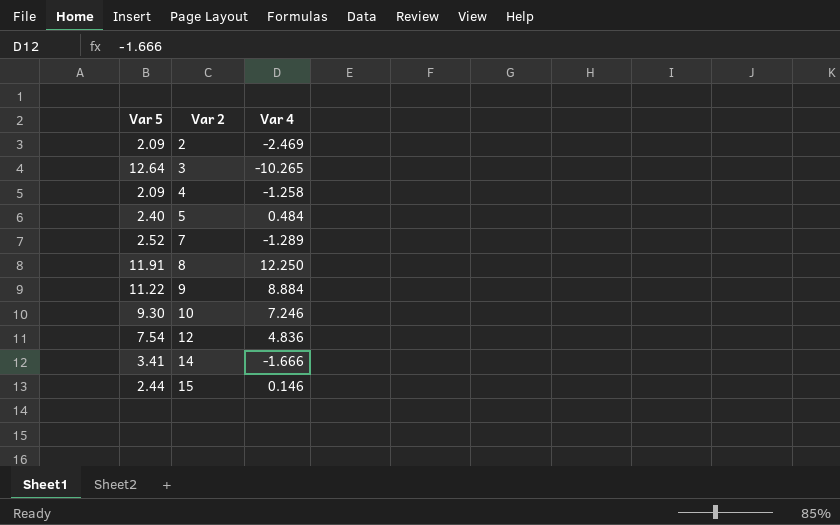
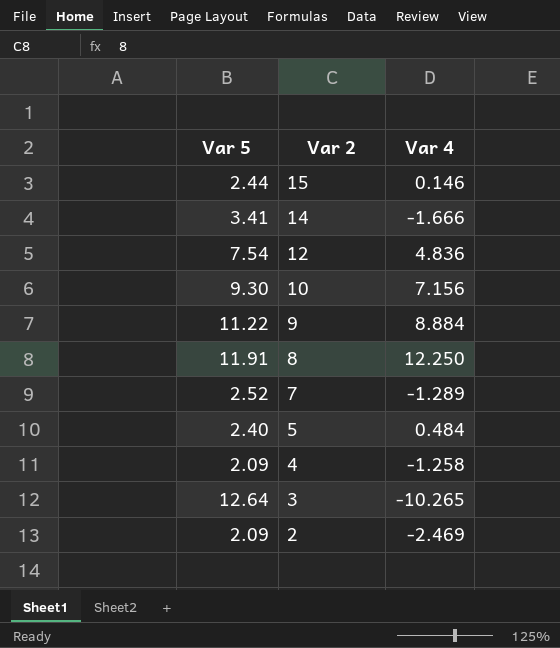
row order: Var 2 ascending -> Var 2 descending
10 | Var 4: 7.246 -> 7.156

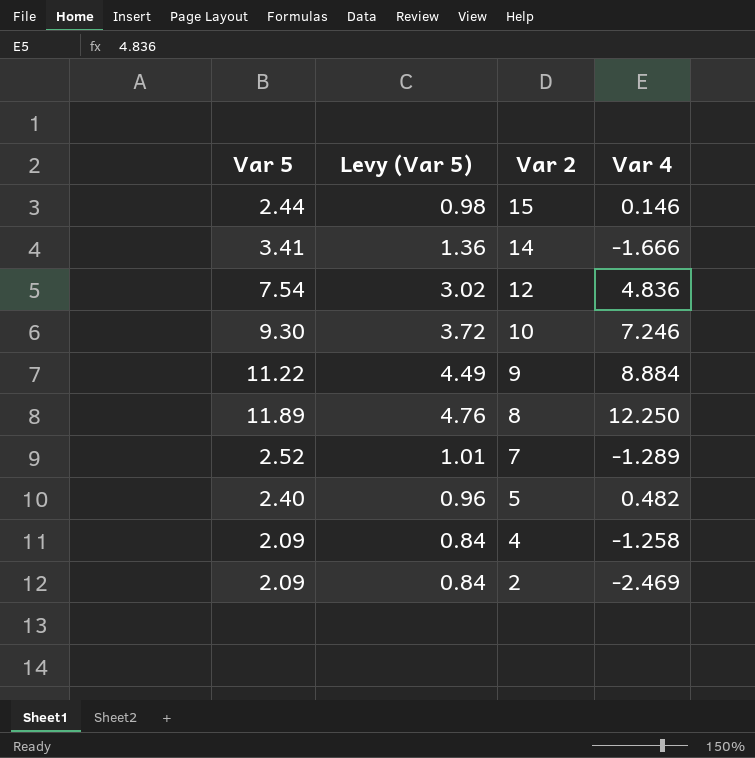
column Levy (Var 5) | formula: none -> [Var 5] * 0.4
row 3: 12.64 | -10.265 -> none
10 | Var 4: 7.156 -> 7.246
8 | Var 5: 11.91 -> 11.89
5 | Var 4: 0.484 -> 0.482

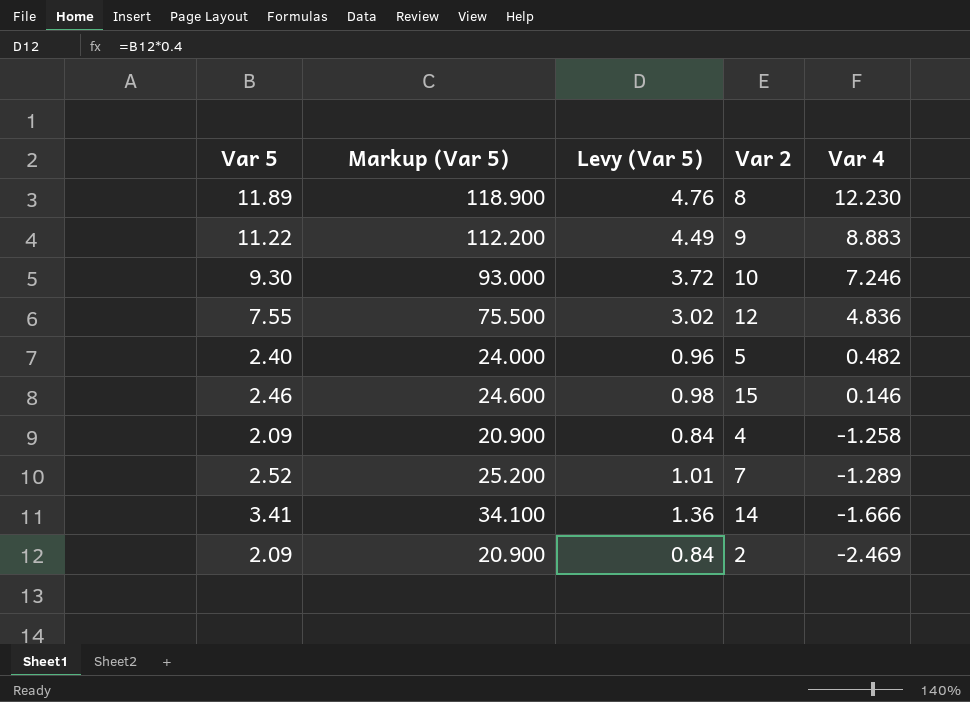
row order: Var 2 descending -> Var 4 descending
column Markup (Var 5) | formula: none -> [Var 5] * 10
8 | Var 4: 12.250 -> 12.230
9 | Var 4: 8.884 -> 8.883
12 | Var 5: 7.54 -> 7.55
15 | Var 5: 2.44 -> 2.46

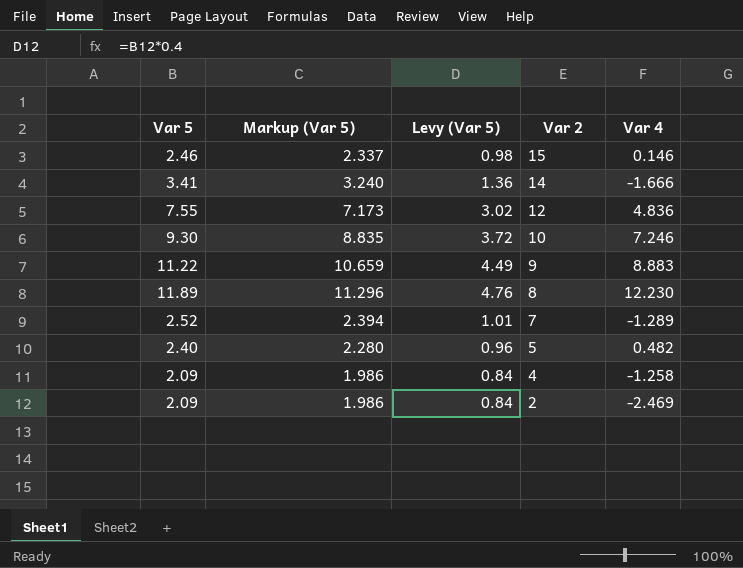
row order: Var 4 descending -> Var 2 descending
column Markup (Var 5) | formula: [Var 5] * 10 -> [Var 5] * 0.95

